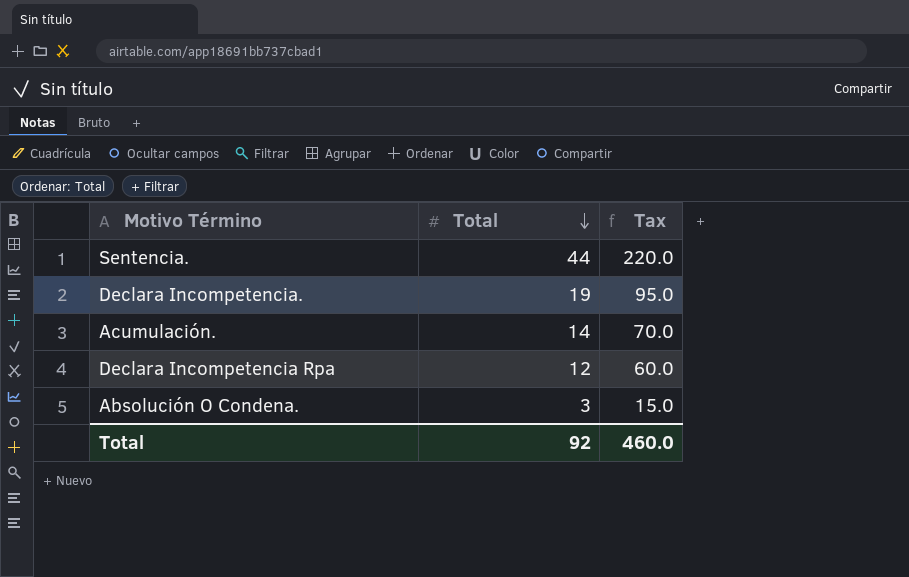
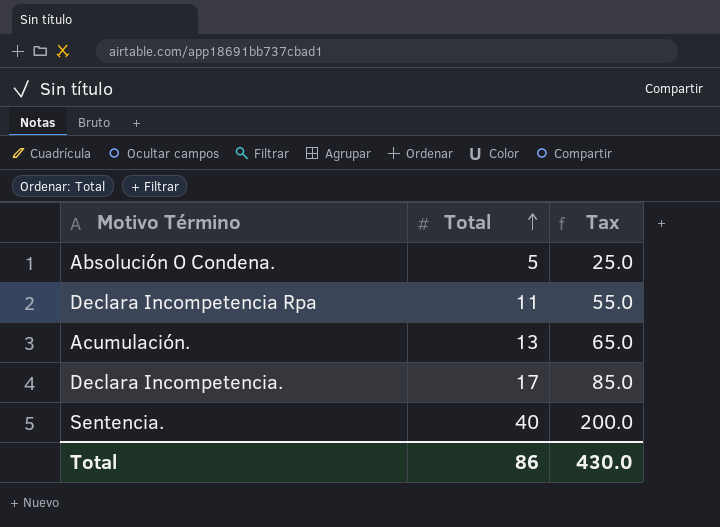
row order: Total descending -> Total ascending
Absolución O Condena. | Total: 3 -> 5
Absolución O Condena. | Tax: 15.0 -> 25.0
Declara Incompetencia Rpa | Total: 12 -> 11
Declara Incompetencia Rpa | Tax: 60.0 -> 55.0
Acumulación. | Total: 14 -> 13
Acumulación. | Tax: 70.0 -> 65.0
Declara Incompetencia. | Total: 19 -> 17
Declara Incompetencia. | Tax: 95.0 -> 85.0
Sentencia. | Total: 44 -> 40
Sentencia. | Tax: 220.0 -> 200.0
Total | Total: 92 -> 86
Total | Tax: 460.0 -> 430.0

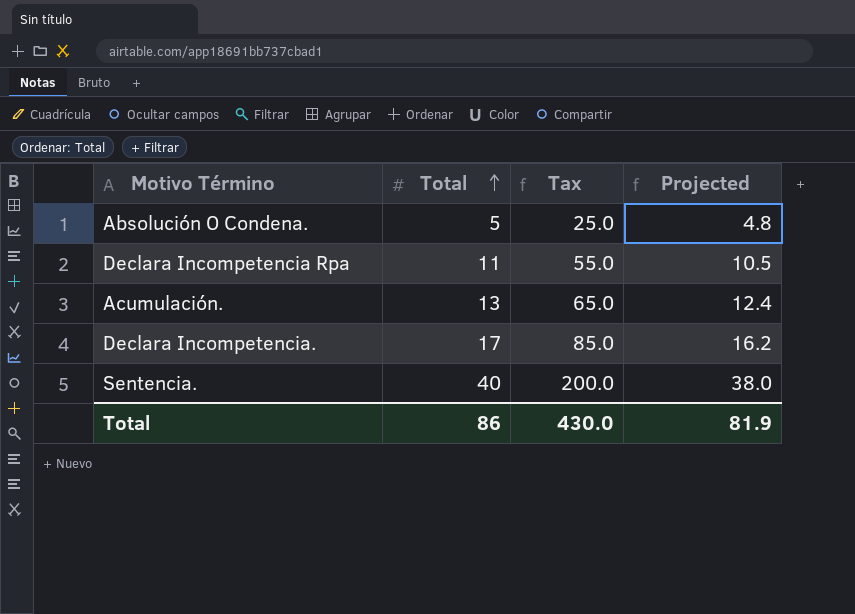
column Projected | formula: none -> [Total] * 0.95

